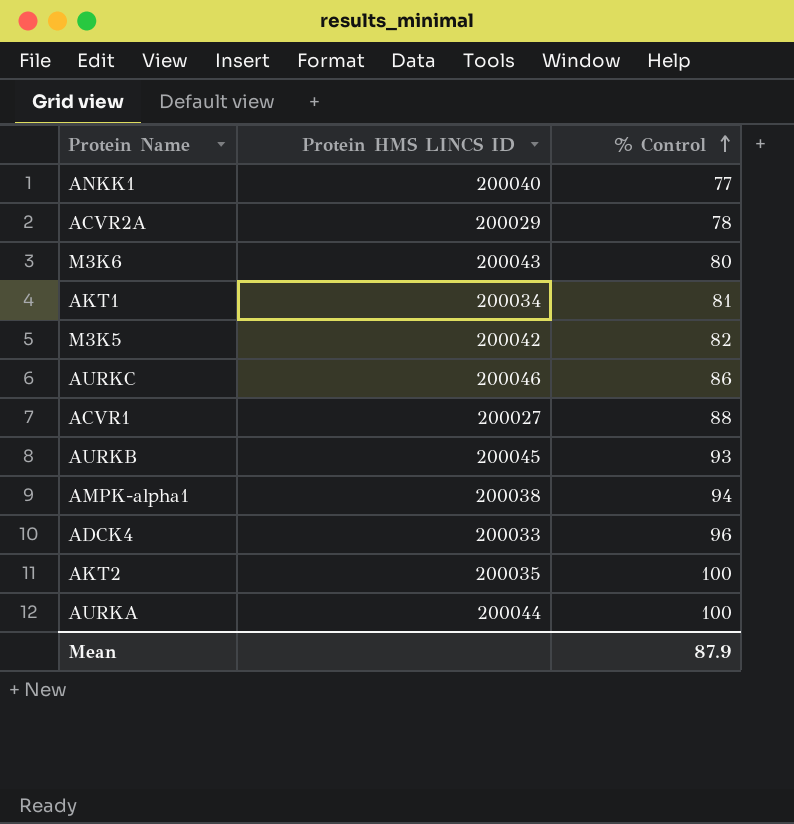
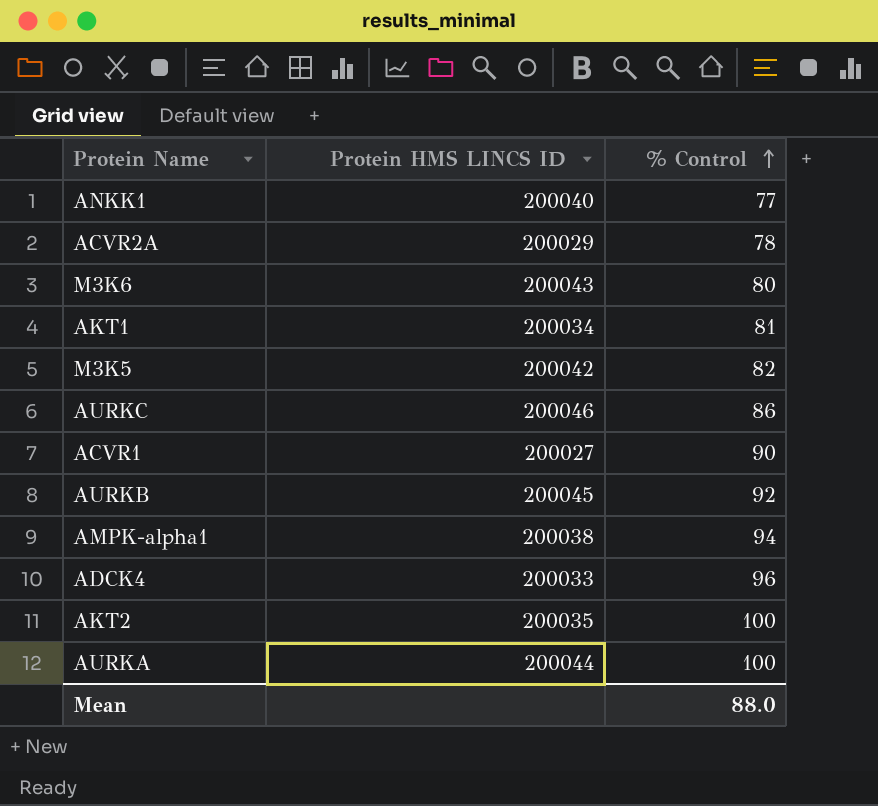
ACVR1 | % Control: 88 -> 90
AURKB | % Control: 93 -> 92
Mean | % Control: 87.9 -> 88.0

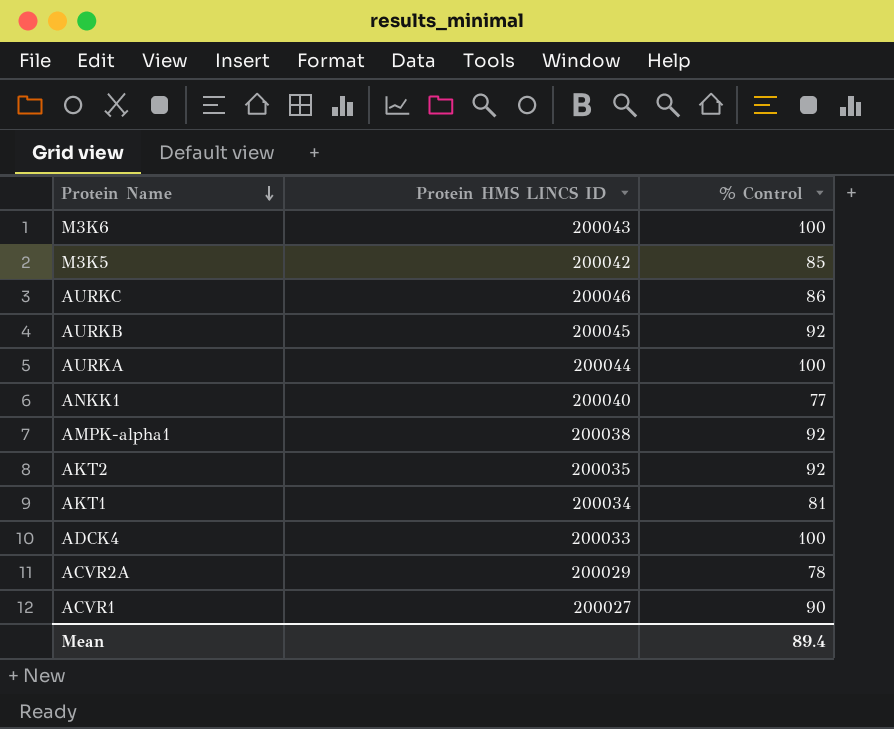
row order: % Control ascending -> Protein Name descending
M3K6 | % Control: 80 -> 100
M3K5 | % Control: 82 -> 85
AMPK-alpha1 | % Control: 94 -> 92
AKT2 | % Control: 100 -> 92
ADCK4 | % Control: 96 -> 100
Mean | % Control: 88.0 -> 89.4

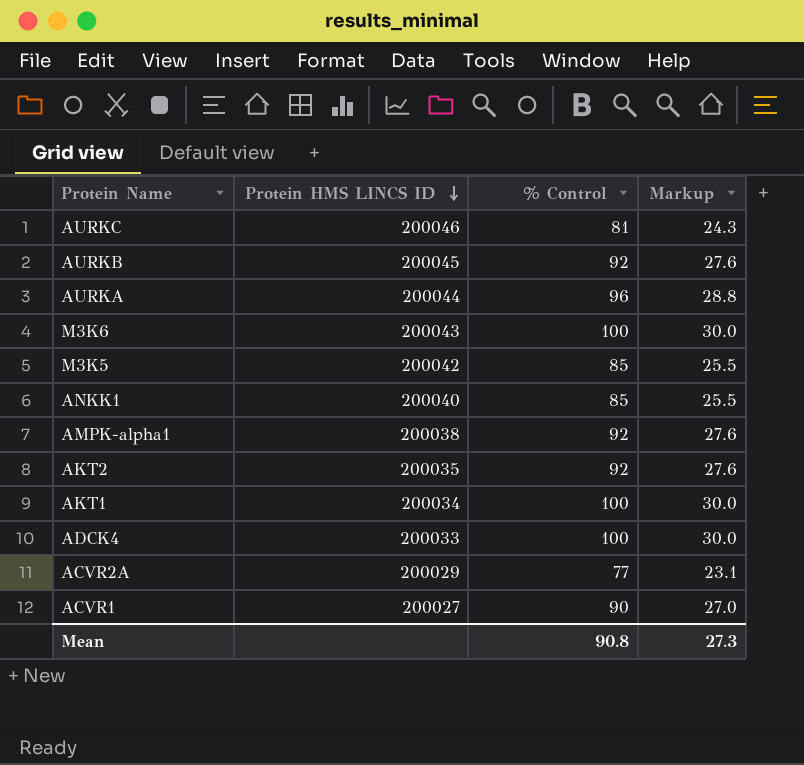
row order: Protein Name descending -> Protein HMS LINCS ID descending
column Markup | formula: none -> [% Control] * 0.3
AURKC | % Control: 86 -> 81
AURKA | % Control: 100 -> 96
ANKK1 | % Control: 77 -> 85
AKT1 | % Control: 81 -> 100
ACVR2A | % Control: 78 -> 77
Mean | % Control: 89.4 -> 90.8

